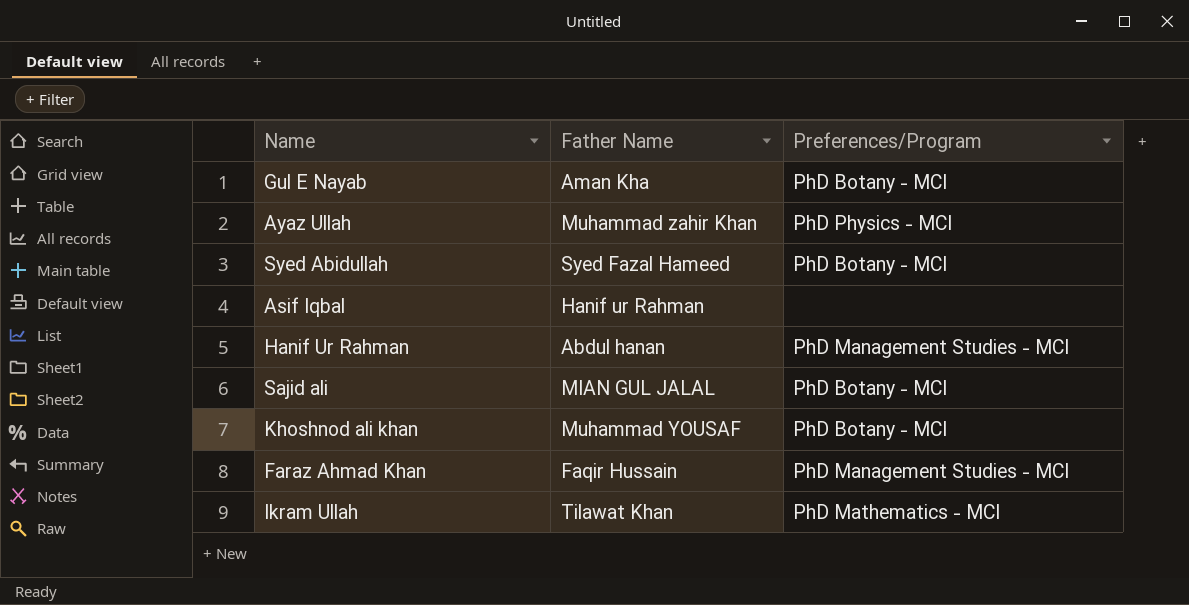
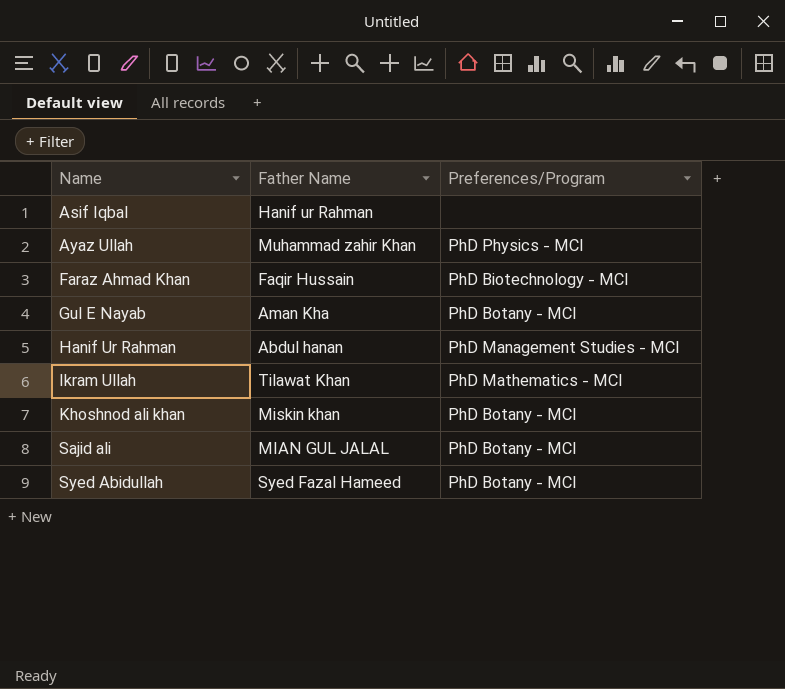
row order: none -> Name ascending
Faraz Ahmad Khan | Preferences/Program: PhD Management Studies - MCI -> PhD Biotechnology - MCI
Khoshnod ali khan | Father Name: Muhammad YOUSAF -> Miskin khan

